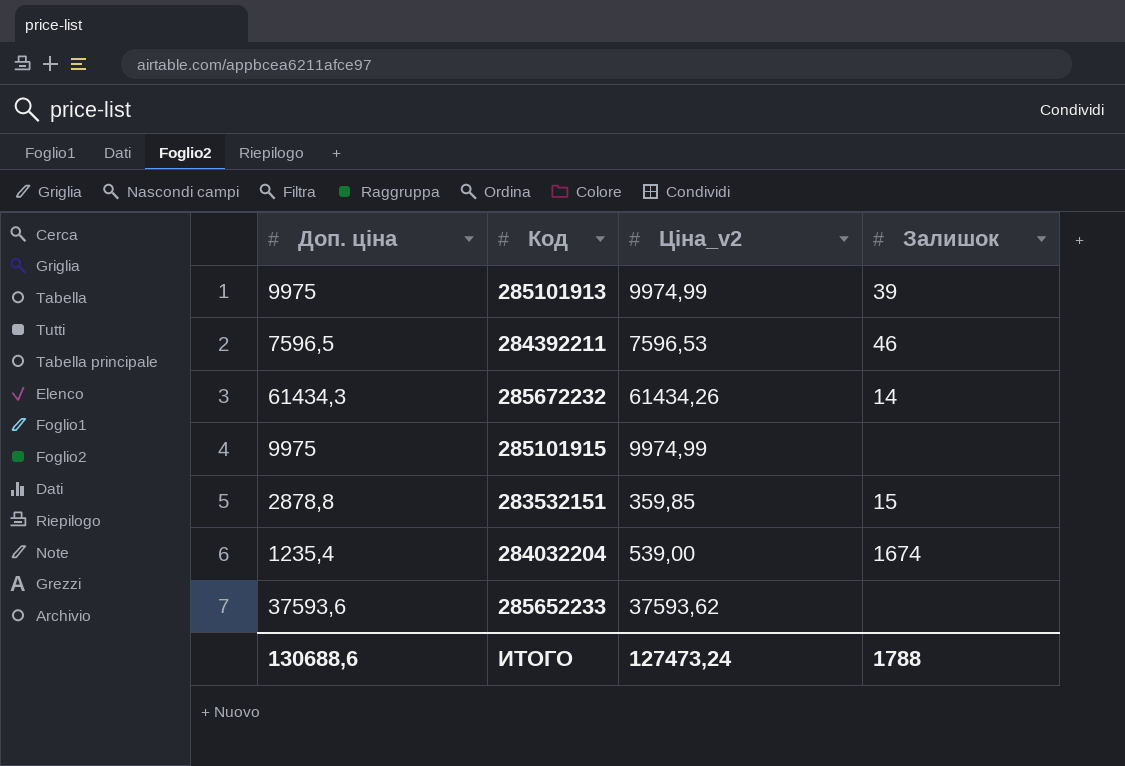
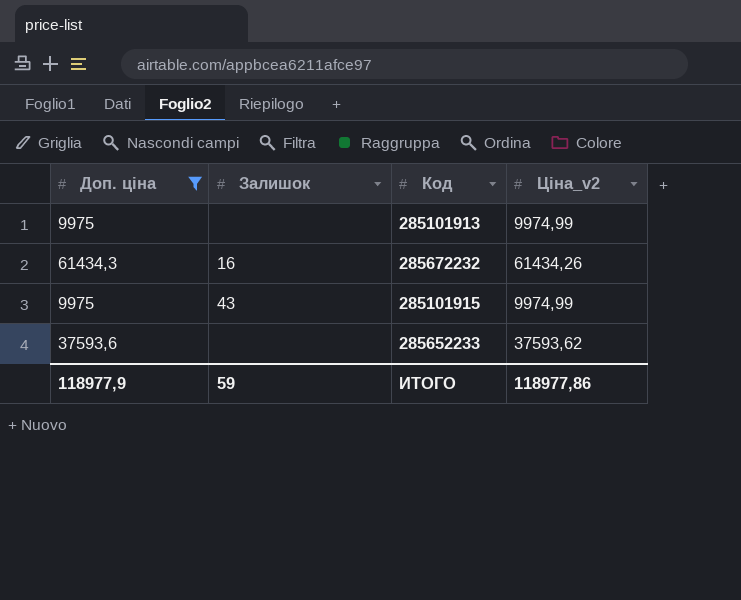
filter: none -> Доп. ціна >= 9975
column Залишок | position: 4 -> 2
285101913 | Залишок: 39 -> none
285672232 | Залишок: 14 -> 16
285101915 | Залишок: none -> 43
ИТОГО | Доп. ціна: 130688,6 -> 118977,9
ИТОГО | Залишок: 1788 -> 59
ИТОГО | Ціна_v2: 127473,24 -> 118977,86

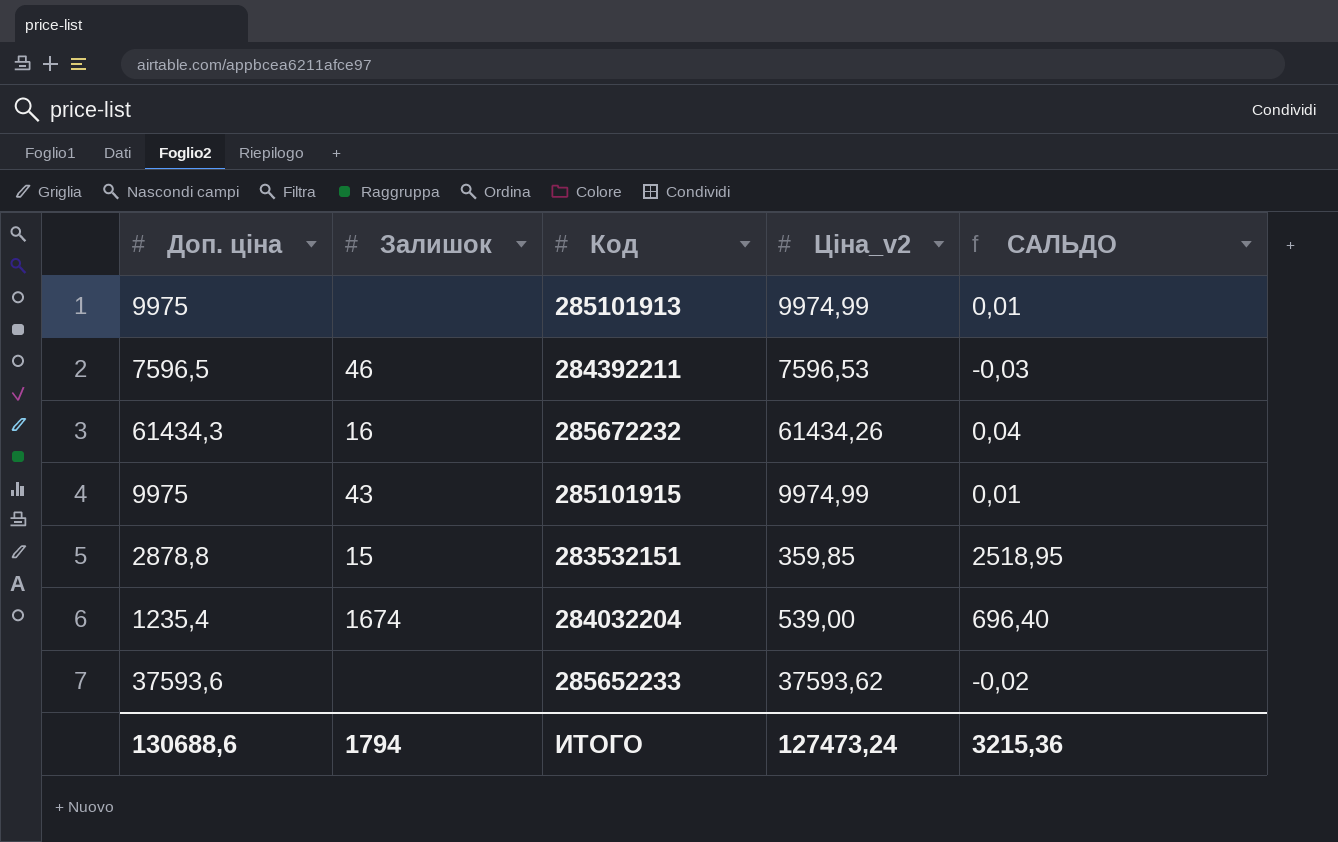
filter: Доп. ціна >= 9975 -> none
column САЛЬДО | formula: none -> [Доп. ціна] - [Ціна_v2]
ИТОГО | Доп. ціна: 118977,9 -> 130688,6
ИТОГО | Залишок: 59 -> 1794
ИТОГО | Ціна_v2: 118977,86 -> 127473,24

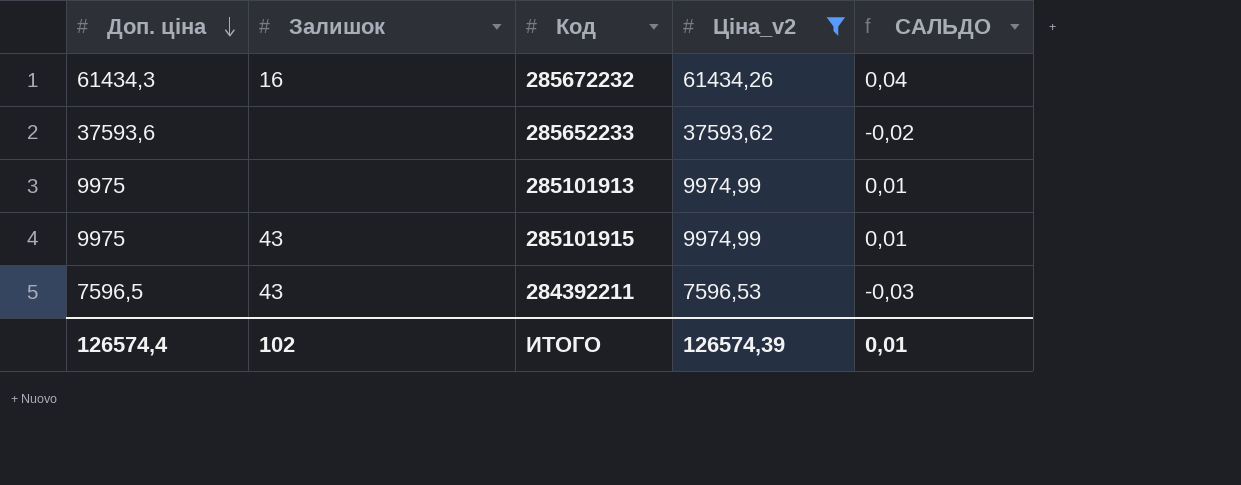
filter: none -> Ціна_v2 >= 7596,53
row order: none -> Доп. ціна descending
284392211 | Залишок: 46 -> 43
ИТОГО | Доп. ціна: 130688,6 -> 126574,4
ИТОГО | Залишок: 1794 -> 102
ИТОГО | Ціна_v2: 127473,24 -> 126574,39
ИТОГО | САЛЬДО: 3215,36 -> 0,01

